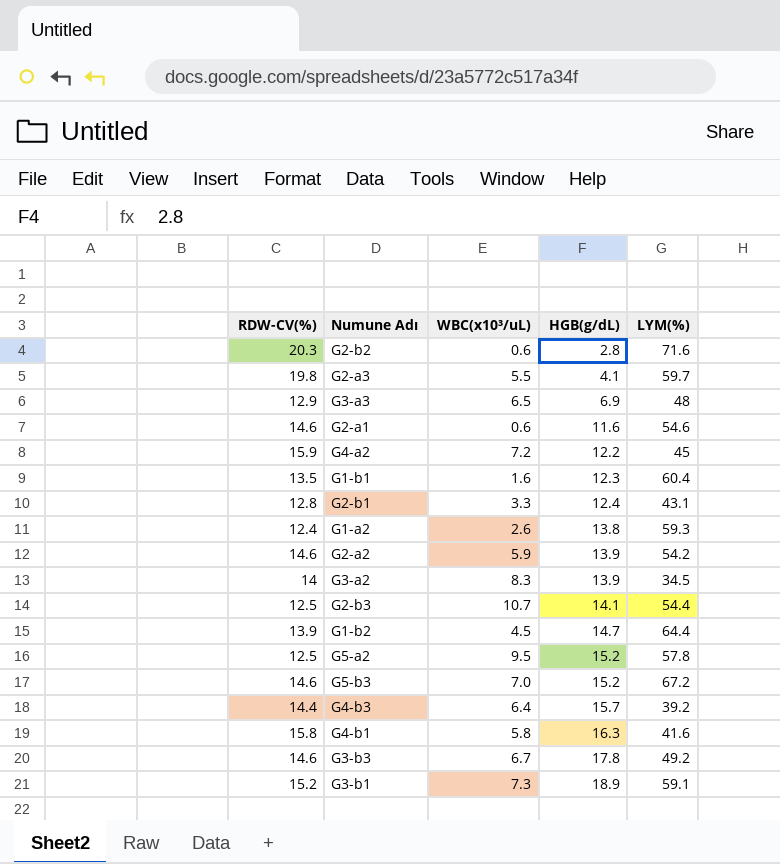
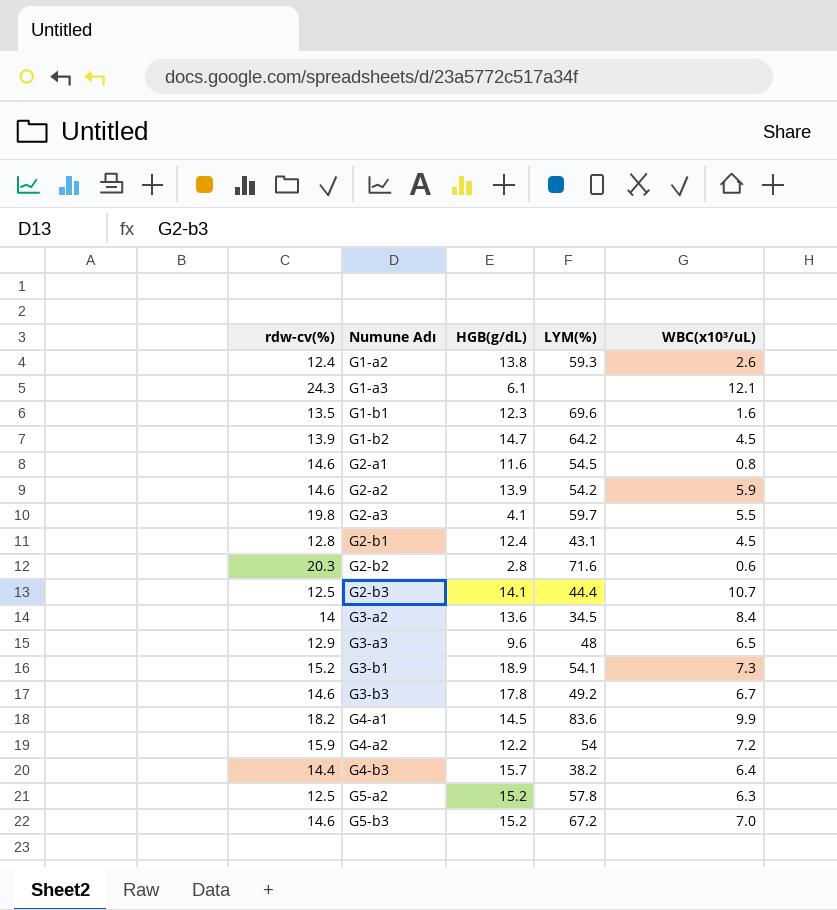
row order: HGB(g/dL) ascending -> Numune Adı ascending
column name: RDW-CV(%) -> rdw-cv(%)
column WBC(x10³/uL) | position: 3 -> 5
row G4-b1: 15.8 | 5.8 | 16.3 | 41.6 -> none
row G1-a3: none -> 24.3 | 6.1 | none | 12.1
G1-b1 | LYM(%): 60.4 -> 69.6
G1-b2 | LYM(%): 64.4 -> 64.2
G2-a1 | LYM(%): 54.6 -> 54.5
G2-a1 | WBC(x10³/uL): 0.6 -> 0.8
G2-b1 | WBC(x10³/uL): 3.3 -> 4.5
G2-b3 | LYM(%): 54.4 -> 44.4
G3-a2 | HGB(g/dL): 13.9 -> 13.6
G3-a2 | WBC(x10³/uL): 8.3 -> 8.4
G3-a3 | HGB(g/dL): 6.9 -> 9.6
G3-b1 | LYM(%): 59.1 -> 54.1
row G4-a1: none -> 18.2 | 14.5 | 83.6 | 9.9
G4-a2 | LYM(%): 45 -> 54
G4-b3 | LYM(%): 39.2 -> 38.2
G5-a2 | WBC(x10³/uL): 9.5 -> 6.3

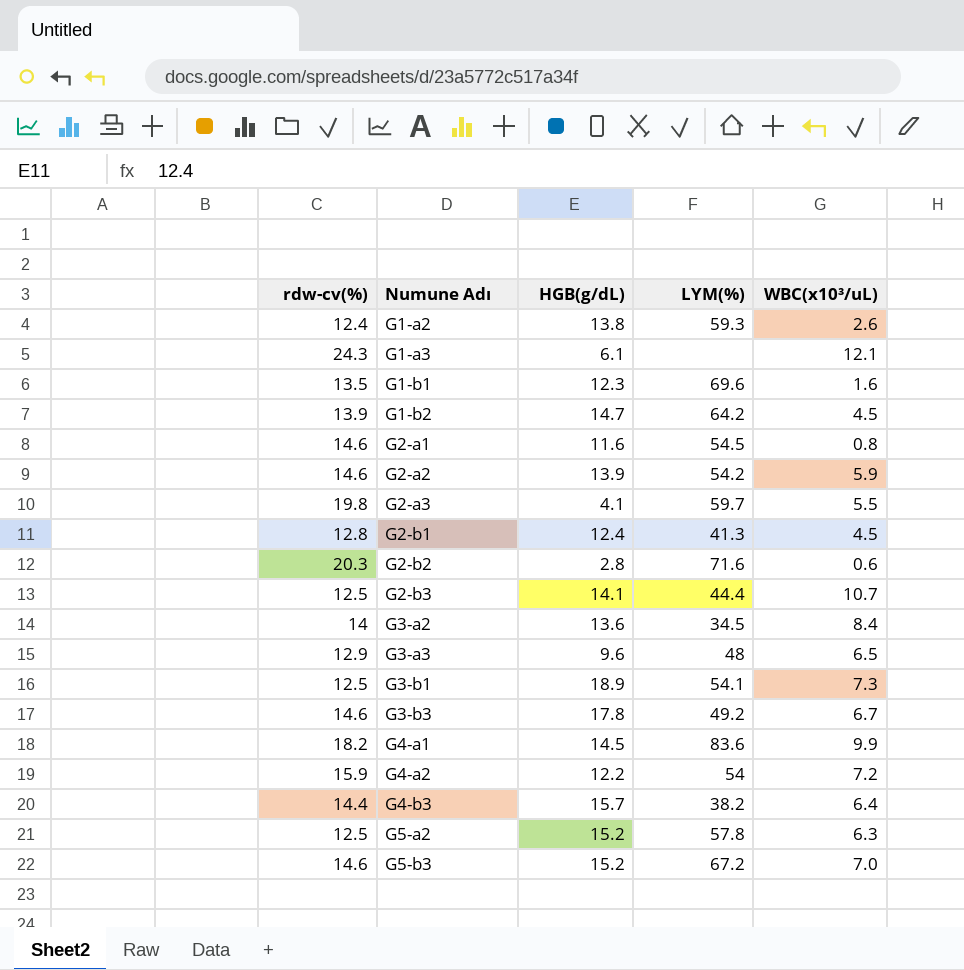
G2-b1 | LYM(%): 43.1 -> 41.3
G3-b1 | rdw-cv(%): 15.2 -> 12.5

